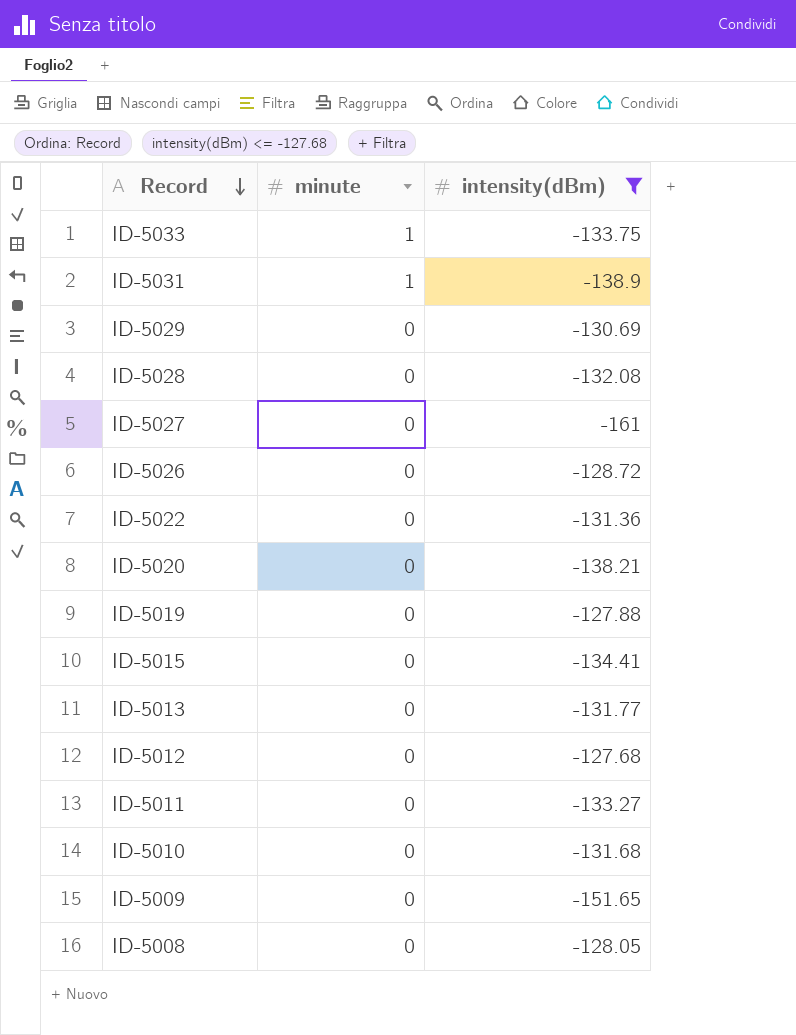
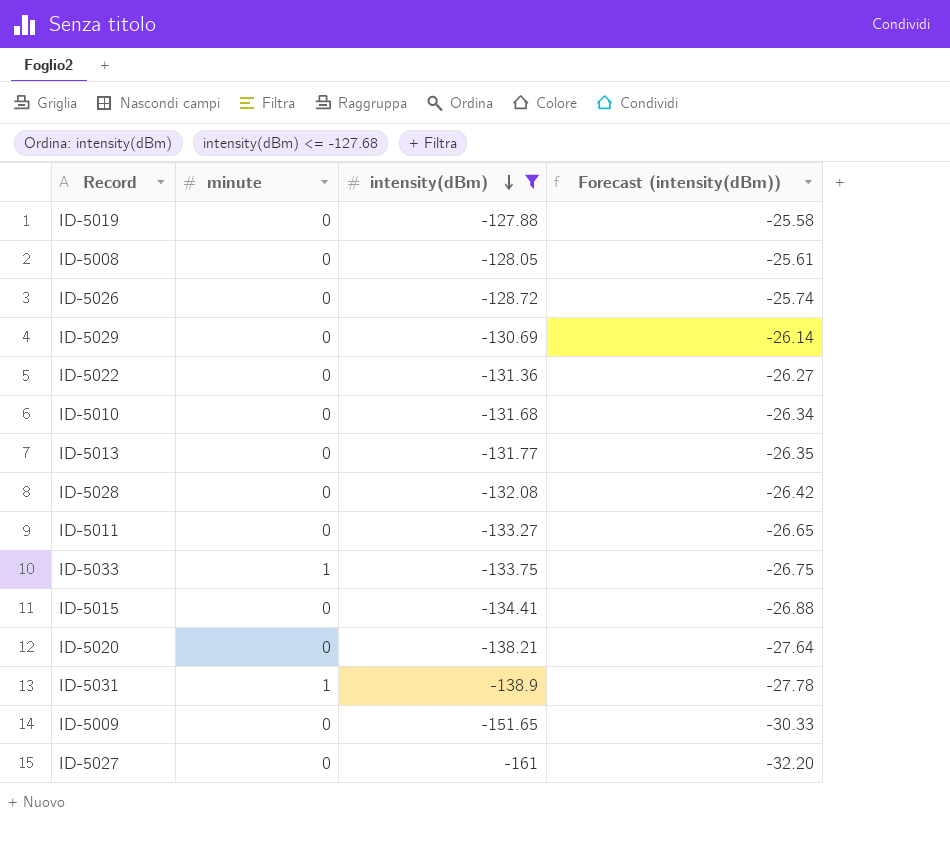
row order: Record descending -> intensity(dBm) descending
column Forecast (intensity(dBm)) | formula: none -> [intensity(dBm)] * 0.2
row ID-5012: 0 | -127.68 -> none

